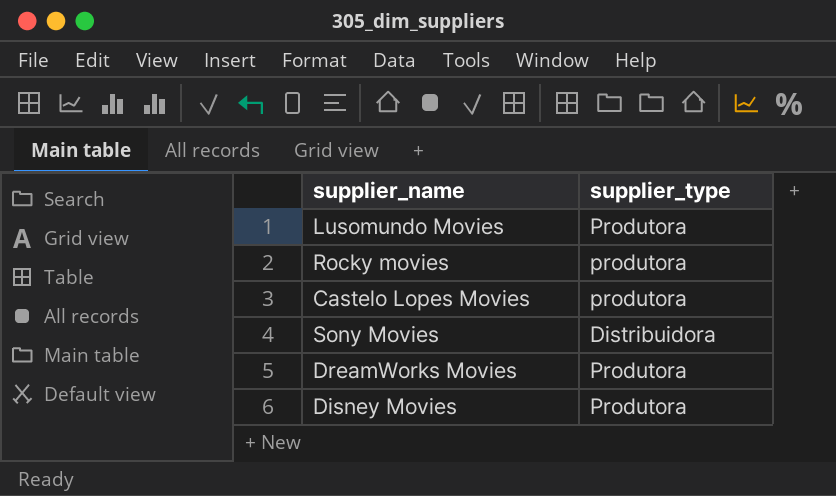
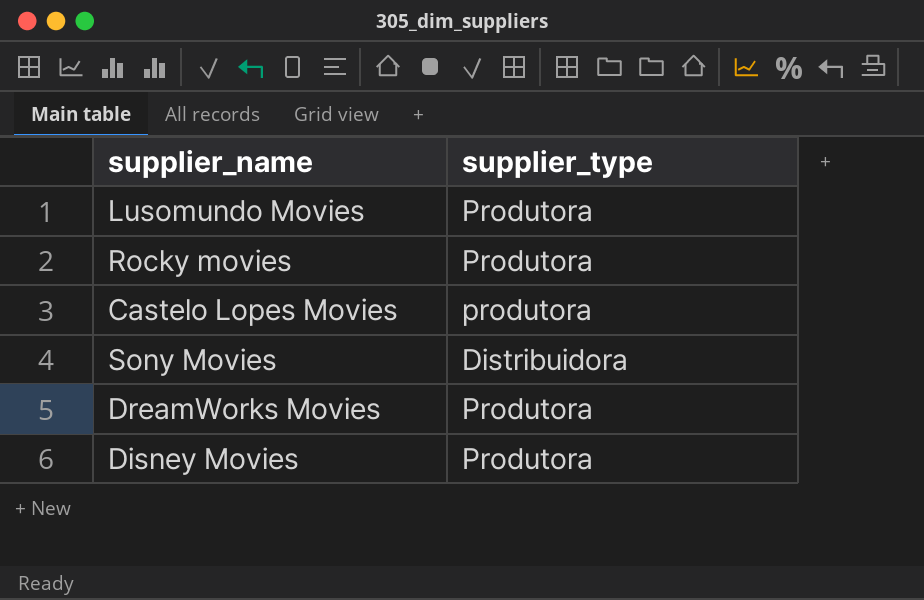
Rocky movies | supplier_type: produtora -> Produtora

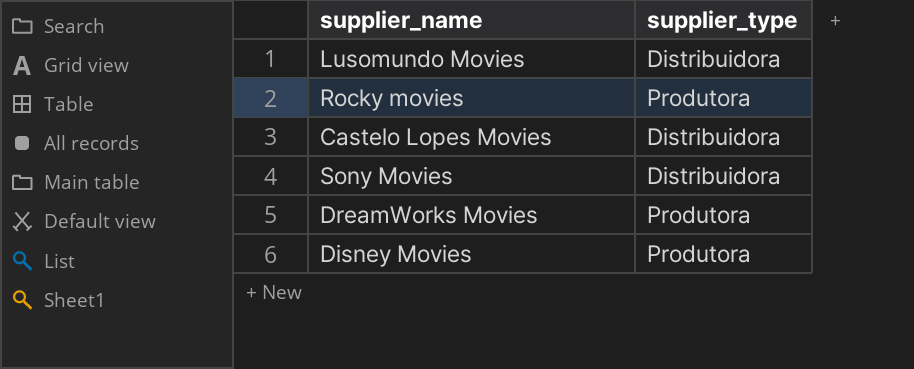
Lusomundo Movies | supplier_type: Produtora -> Distribuidora
Castelo Lopes Movies | supplier_type: produtora -> Distribuidora

